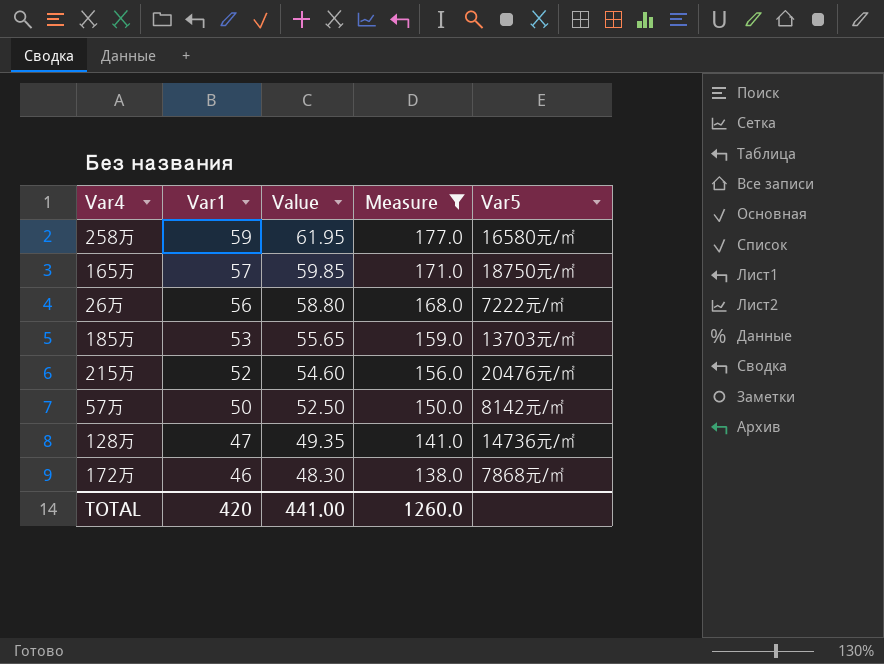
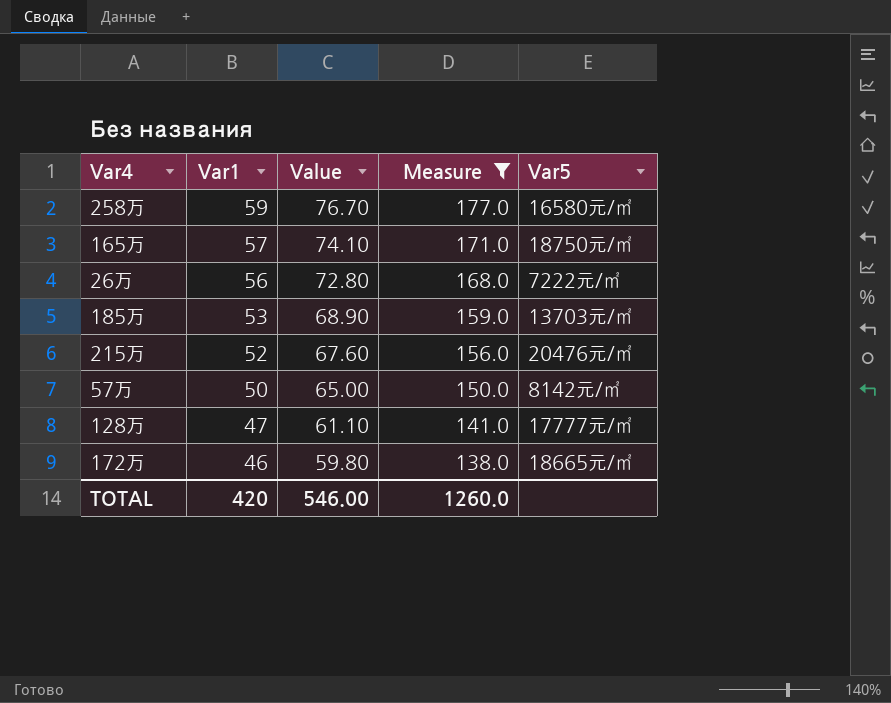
column Value | formula: [Var1] * 1.05 -> [Var1] * 1.3
128万 | Var5: 14736元/㎡ -> 17777元/㎡
172万 | Var5: 7868元/㎡ -> 18665元/㎡
TOTAL | Value: 441.00 -> 546.00

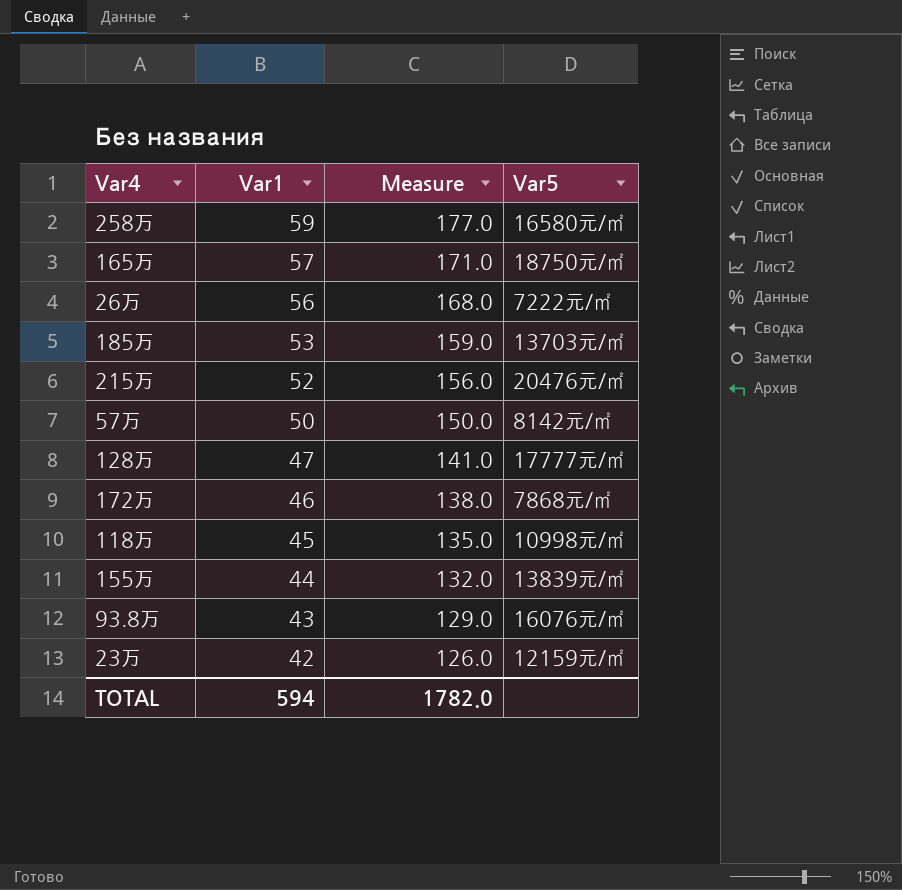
filter: Measure >= 138.0 -> none
column Value | formula: [Var1] * 1.3 -> none
172万 | Var5: 18665元/㎡ -> 7868元/㎡
TOTAL | Var1: 420 -> 594
TOTAL | Measure: 1260.0 -> 1782.0

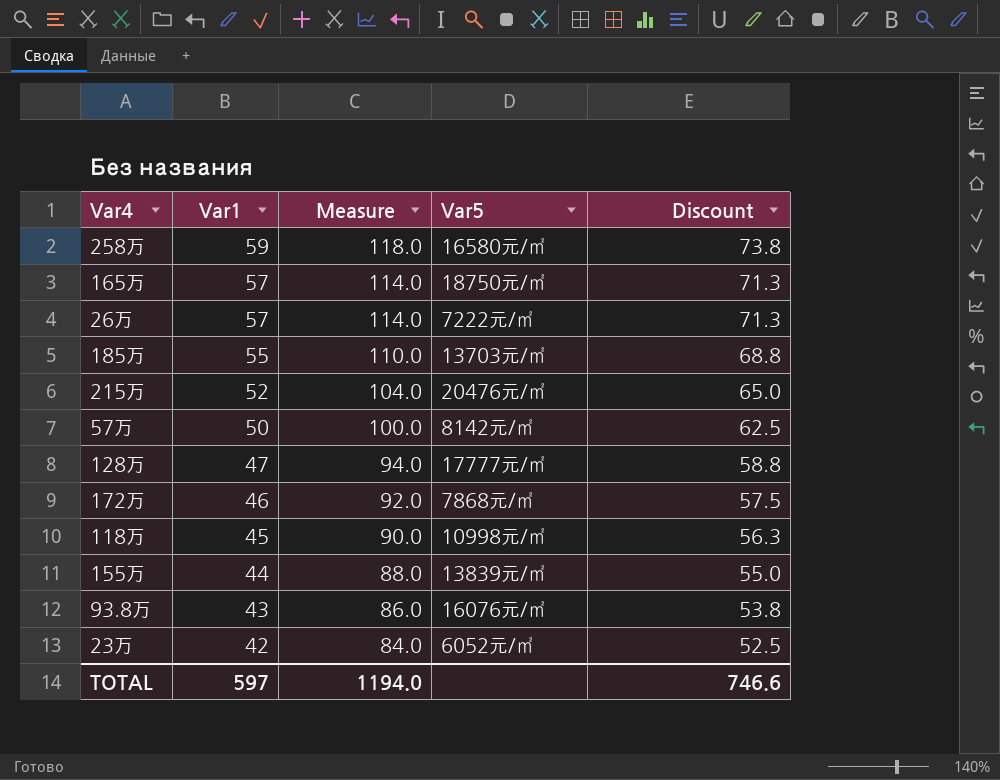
column Measure | formula: [Var1] * 3 -> [Var1] * 2
column Discount | formula: none -> [Var1] * 1.25
26万 | Var1: 56 -> 57
185万 | Var1: 53 -> 55
23万 | Var5: 12159元/㎡ -> 6052元/㎡
TOTAL | Var1: 594 -> 597
TOTAL | Measure: 1782.0 -> 1194.0

